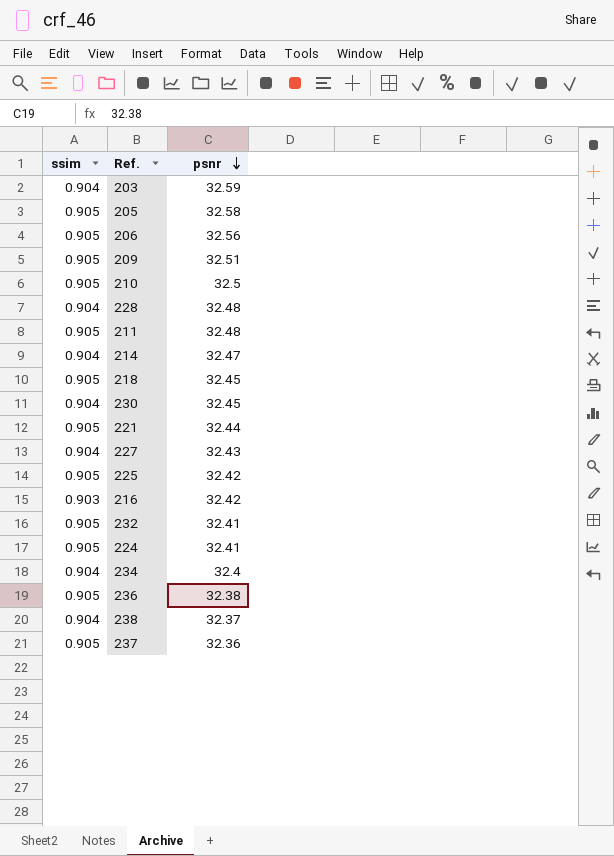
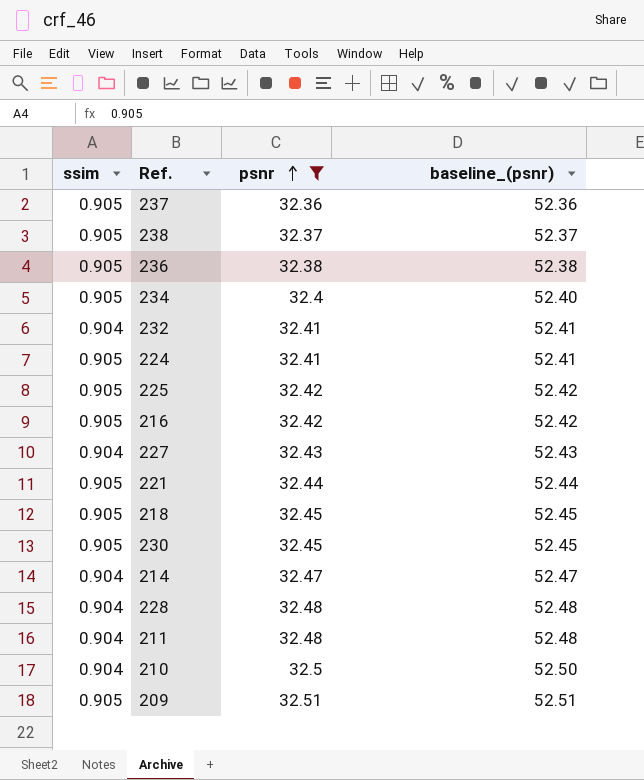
filter: none -> psnr <= 32.51
row order: psnr descending -> psnr ascending
column baseline_(psnr) | formula: none -> [psnr] + 20
238 | ssim: 0.904 -> 0.905
234 | ssim: 0.904 -> 0.905
232 | ssim: 0.905 -> 0.904
216 | ssim: 0.903 -> 0.905
230 | ssim: 0.904 -> 0.905
211 | ssim: 0.905 -> 0.904
210 | ssim: 0.905 -> 0.904

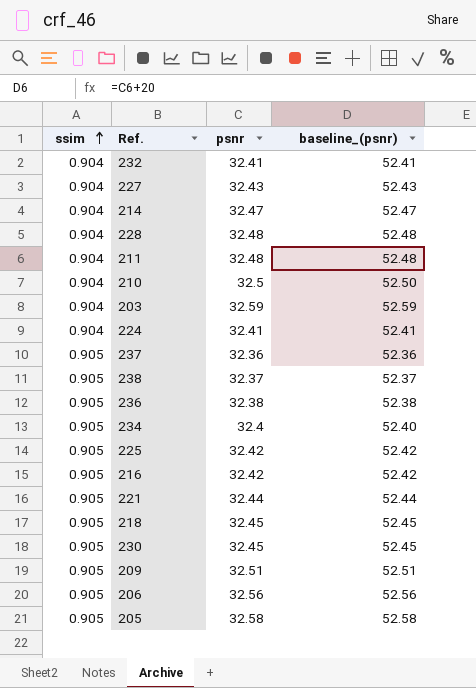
filter: psnr <= 32.51 -> none
row order: psnr ascending -> ssim ascending
224 | ssim: 0.905 -> 0.904

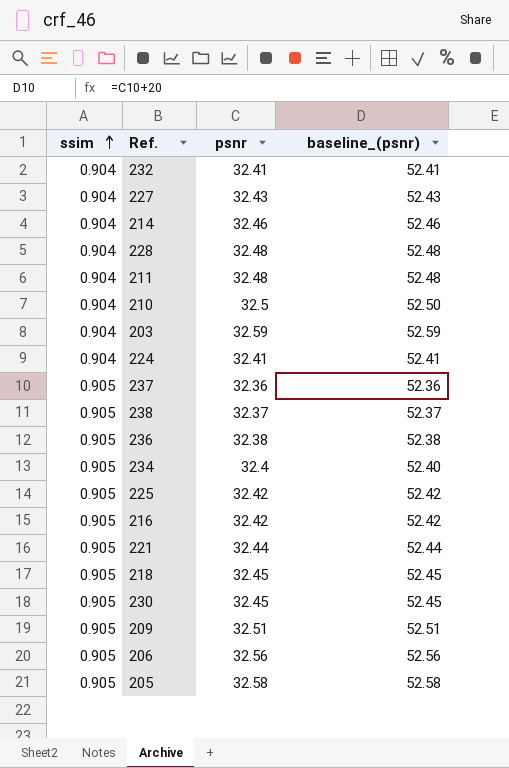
214 | psnr: 32.47 -> 32.46
214 | baseline_(psnr): 52.47 -> 52.46

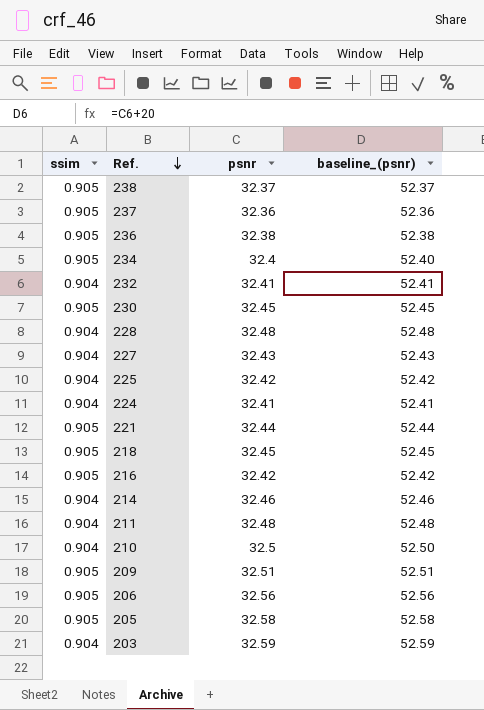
row order: ssim ascending -> Ref. descending
225 | ssim: 0.905 -> 0.904

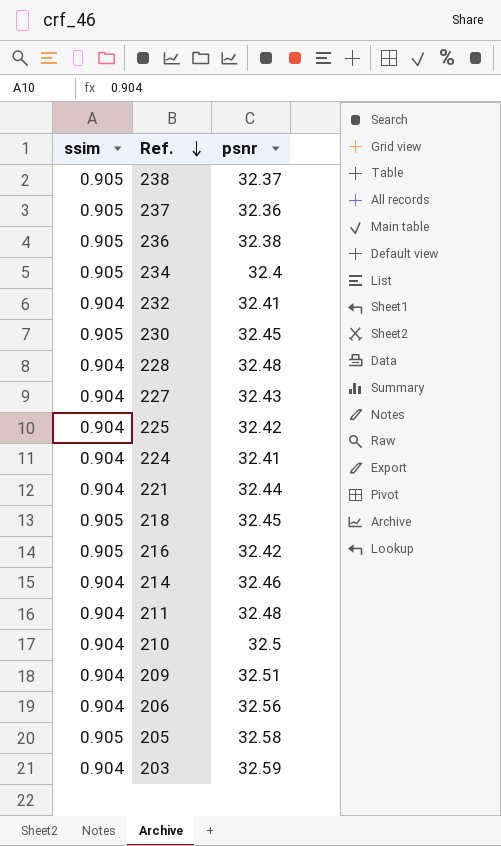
column baseline_(psnr) | formula: [psnr] + 20 -> none
221 | ssim: 0.905 -> 0.904
209 | ssim: 0.905 -> 0.904
206 | ssim: 0.905 -> 0.904

